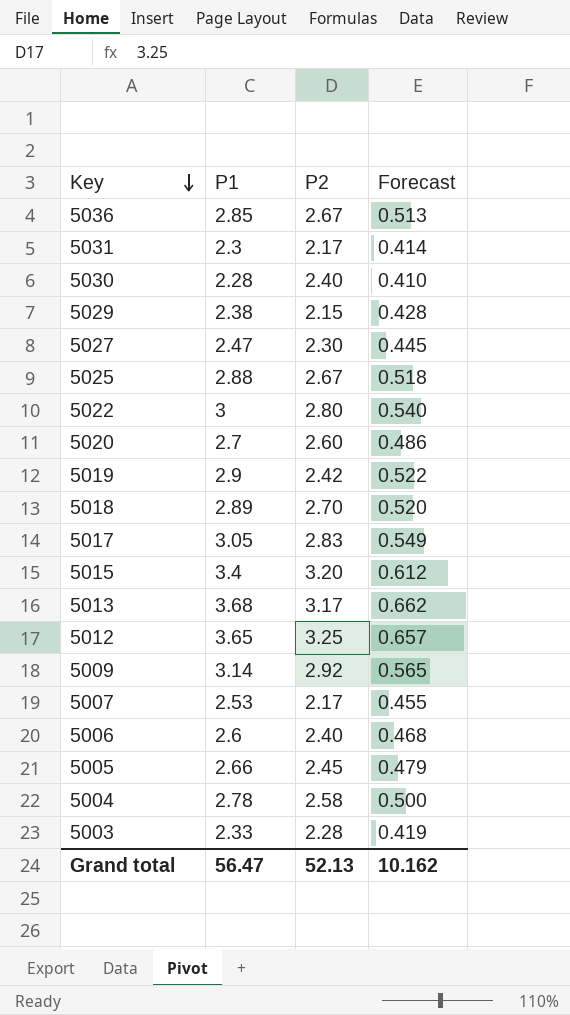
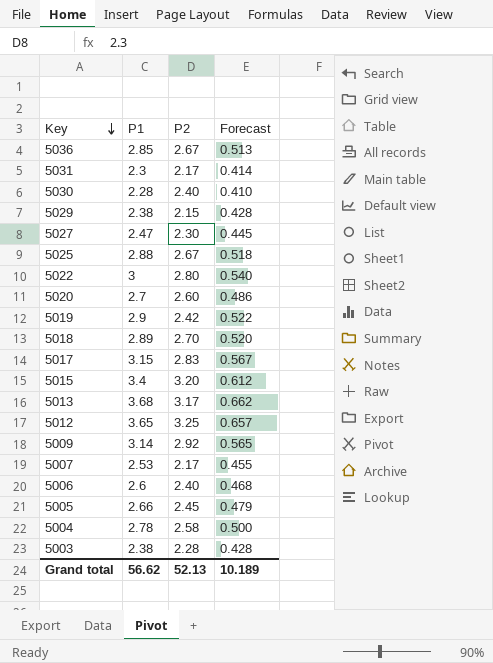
5017 | P1: 3.05 -> 3.15
5017 | Forecast: 0.549 -> 0.567
5003 | P1: 2.33 -> 2.38
5003 | Forecast: 0.419 -> 0.428
Grand total | P1: 56.47 -> 56.62
Grand total | Forecast: 10.162 -> 10.189

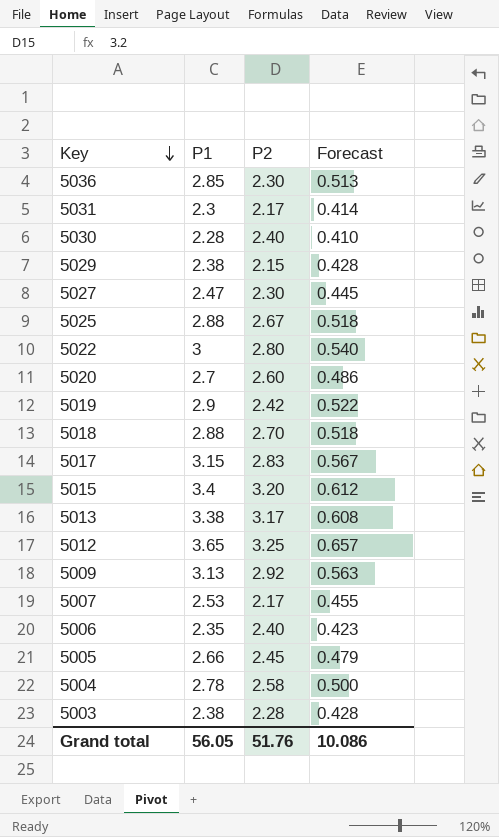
5036 | P2: 2.67 -> 2.30
5018 | P1: 2.89 -> 2.88
5018 | Forecast: 0.520 -> 0.518
5013 | P1: 3.68 -> 3.38
5013 | Forecast: 0.662 -> 0.608
5009 | P1: 3.14 -> 3.13
5009 | Forecast: 0.565 -> 0.563
5006 | P1: 2.6 -> 2.35
5006 | Forecast: 0.468 -> 0.423
Grand total | P1: 56.62 -> 56.05
Grand total | P2: 52.13 -> 51.76
Grand total | Forecast: 10.189 -> 10.086

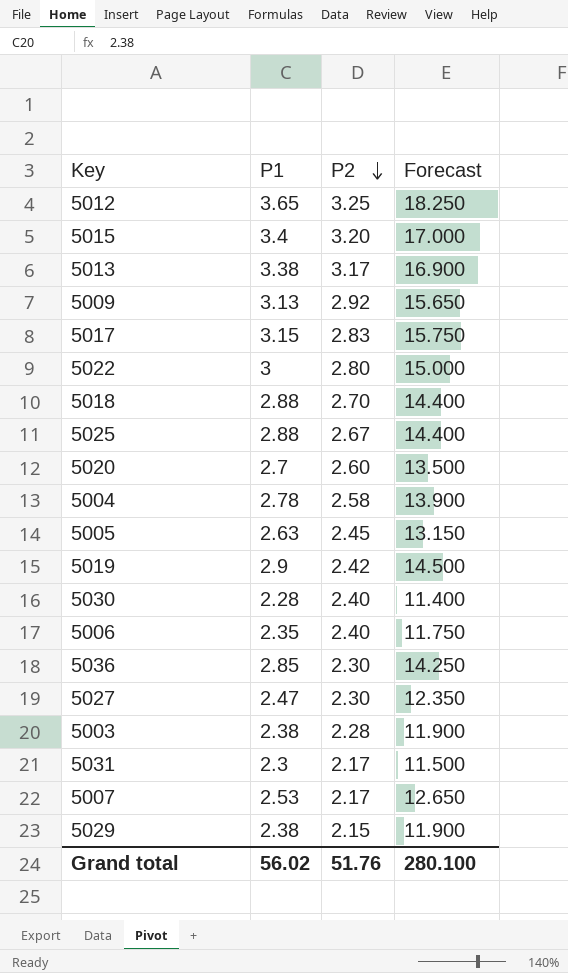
row order: Key descending -> P2 descending
column Forecast | formula: [P1] * 0.18 -> [P1] * 5
5005 | P1: 2.66 -> 2.63
Grand total | P1: 56.05 -> 56.02
Grand total | Forecast: 10.086 -> 280.100

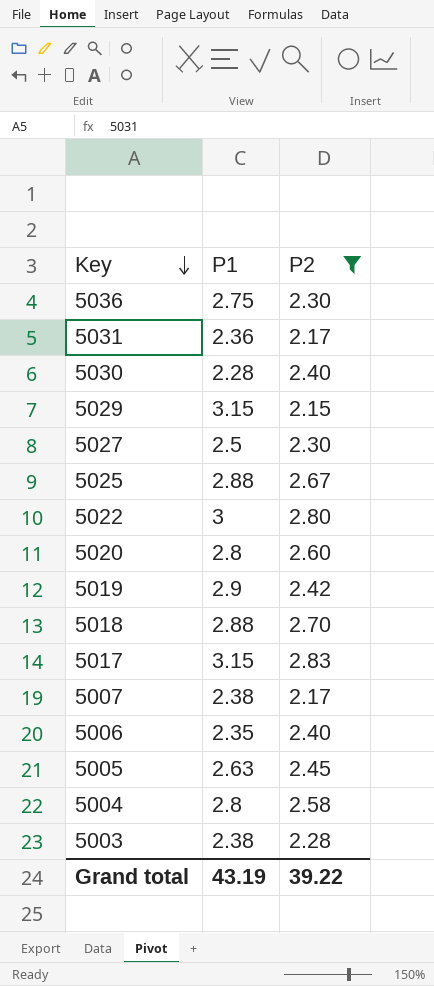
filter: none -> P2 <= 2.83
row order: P2 descending -> Key descending
column Forecast | formula: [P1] * 5 -> none
5036 | P1: 2.85 -> 2.75
5031 | P1: 2.3 -> 2.36
5029 | P1: 2.38 -> 3.15
5027 | P1: 2.47 -> 2.5
5020 | P1: 2.7 -> 2.8
5007 | P1: 2.53 -> 2.38
5004 | P1: 2.78 -> 2.8
Grand total | P1: 56.02 -> 43.19
Grand total | P2: 51.76 -> 39.22

